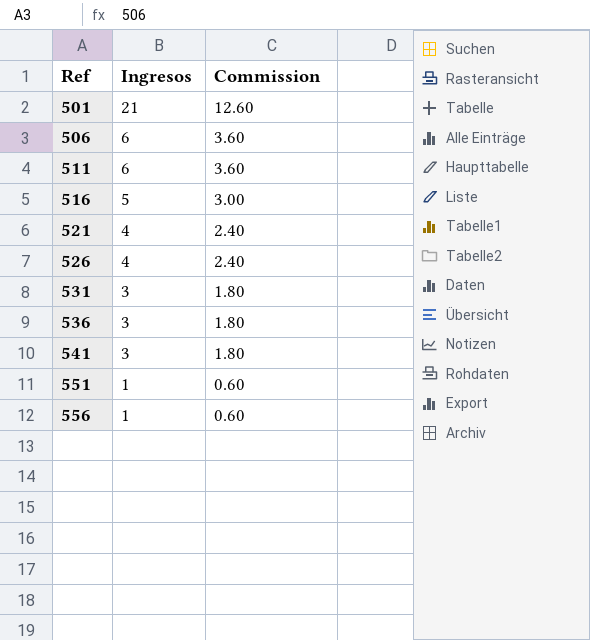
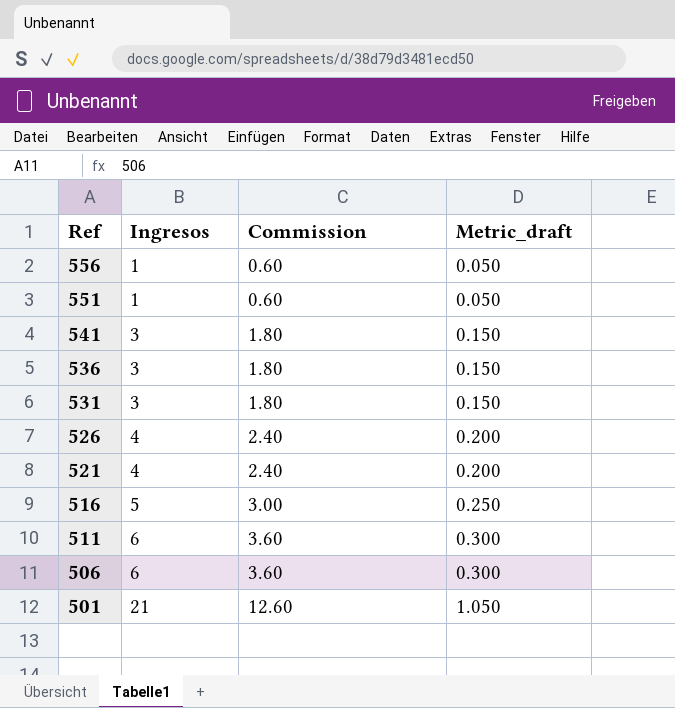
row order: Ref ascending -> Ref descending
column Metric_draft | formula: none -> [Ingresos] * 0.05

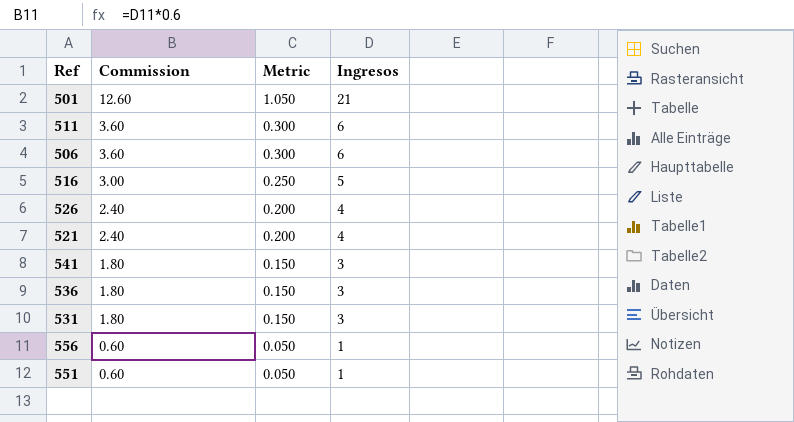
row order: Ref descending -> Commission descending
column name: Metric_draft -> Metric
column Ingresos | position: 2 -> 4

